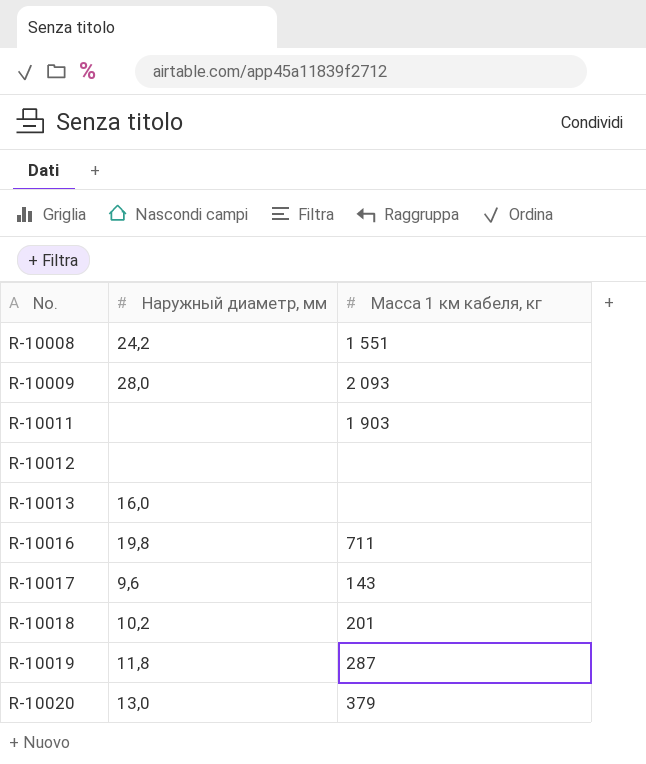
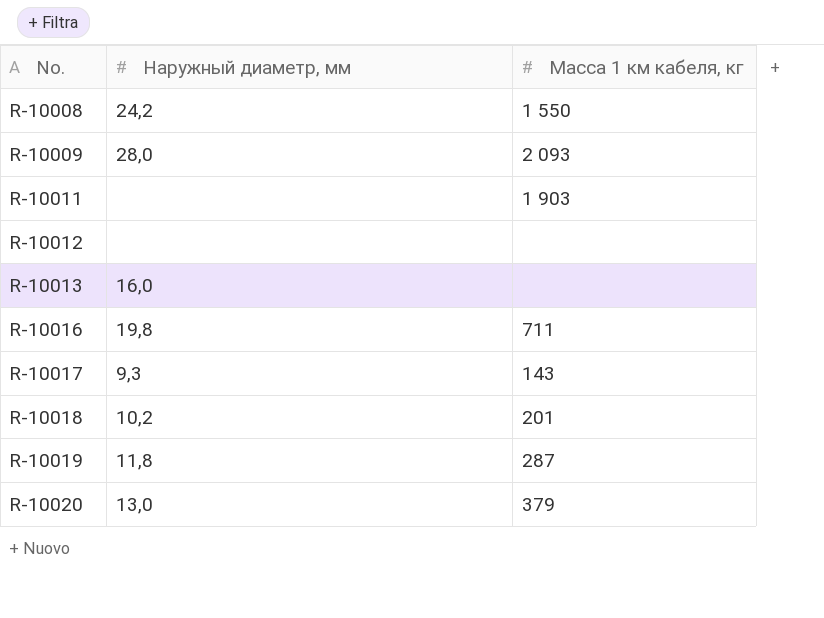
R-10008 | Масса 1 км кабеля, кг: 1 551 -> 1 550
R-10017 | Наружный диаметр, мм: 9,6 -> 9,3

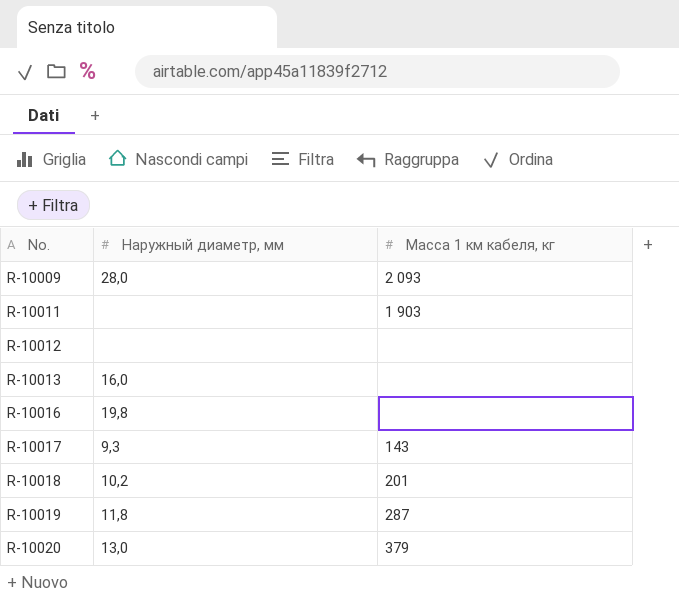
row R-10008: 24,2 | 1 550 -> none
R-10016 | Масса 1 км кабеля, кг: 711 -> none

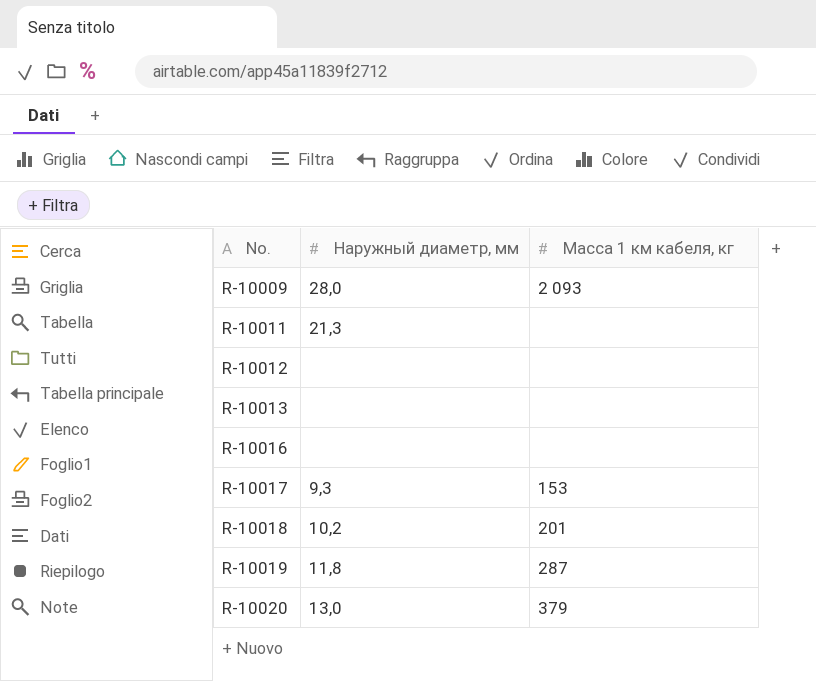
R-10011 | Наружный диаметр, мм: none -> 21,3
R-10011 | Масса 1 км кабеля, кг: 1 903 -> none
R-10013 | Наружный диаметр, мм: 16,0 -> none
R-10016 | Наружный диаметр, мм: 19,8 -> none
R-10017 | Масса 1 км кабеля, кг: 143 -> 153

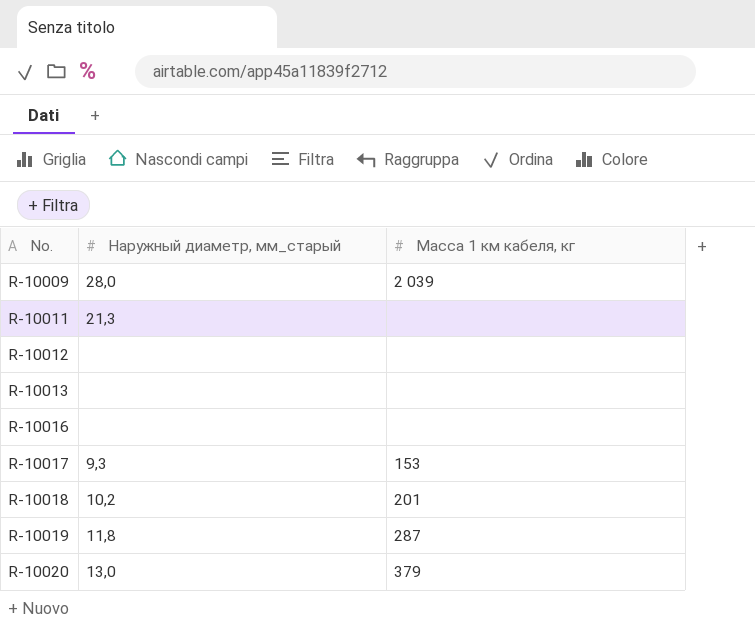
column name: Наружный диаметр, мм -> Наружный диаметр, мм_старый
R-10009 | Масса 1 км кабеля, кг: 2 093 -> 2 039

